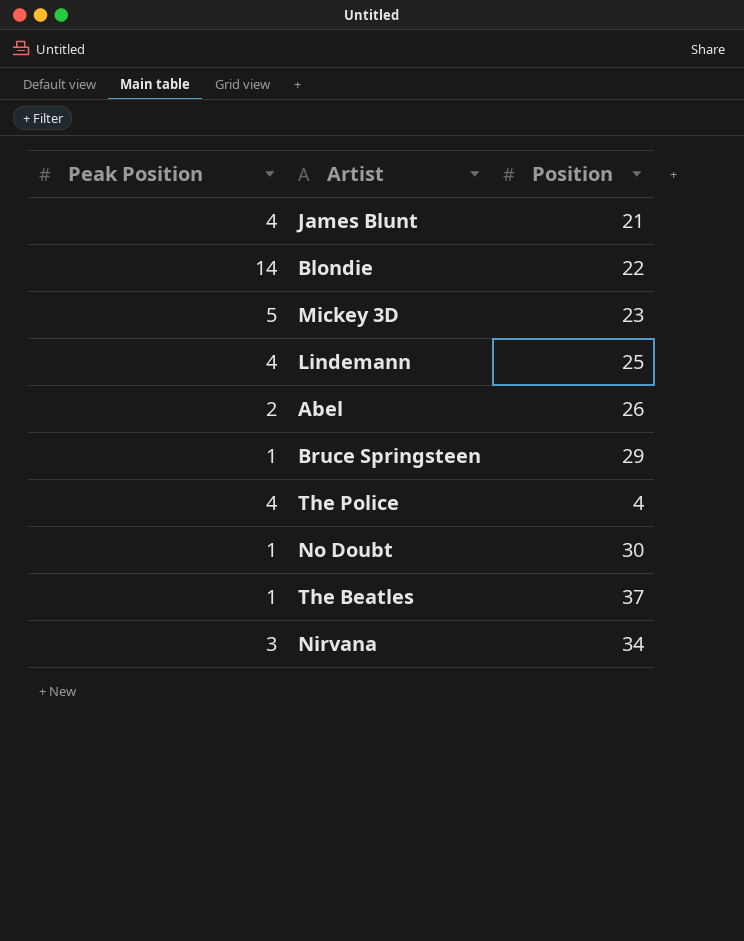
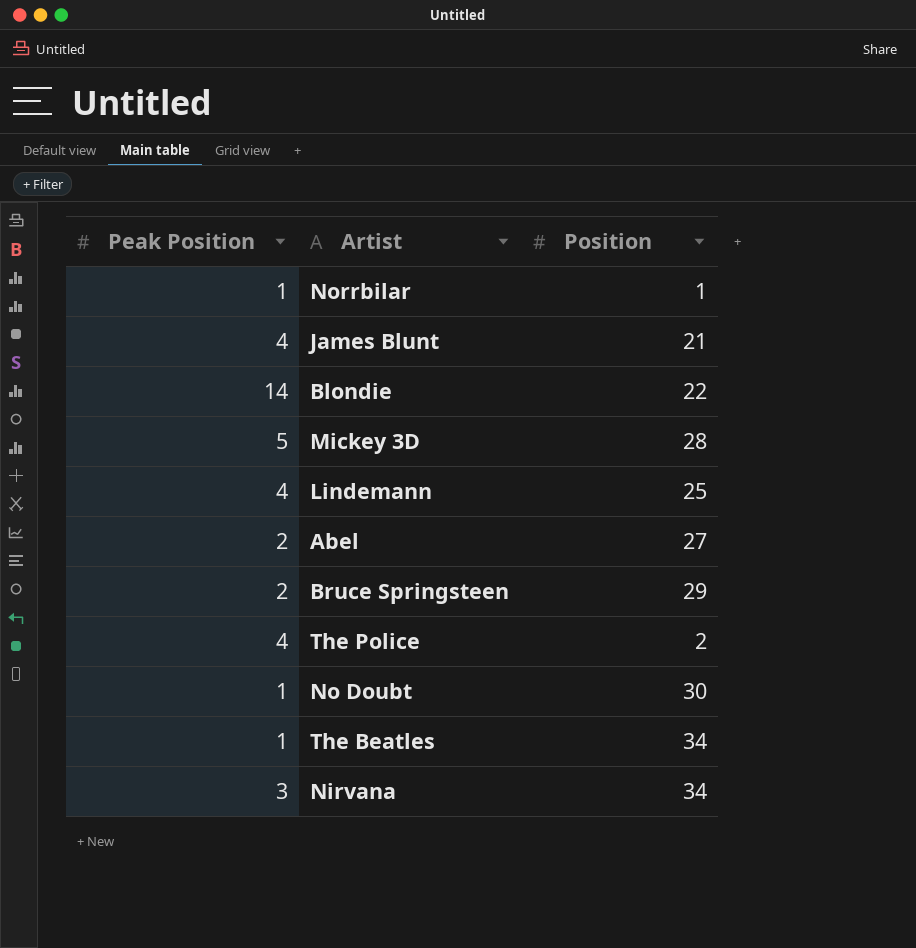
row Norrbilar: none -> 1 | 1
Mickey 3D | Position: 23 -> 28
Abel | Position: 26 -> 27
Bruce Springsteen | Peak Position: 1 -> 2
The Police | Position: 4 -> 2
The Beatles | Position: 37 -> 34

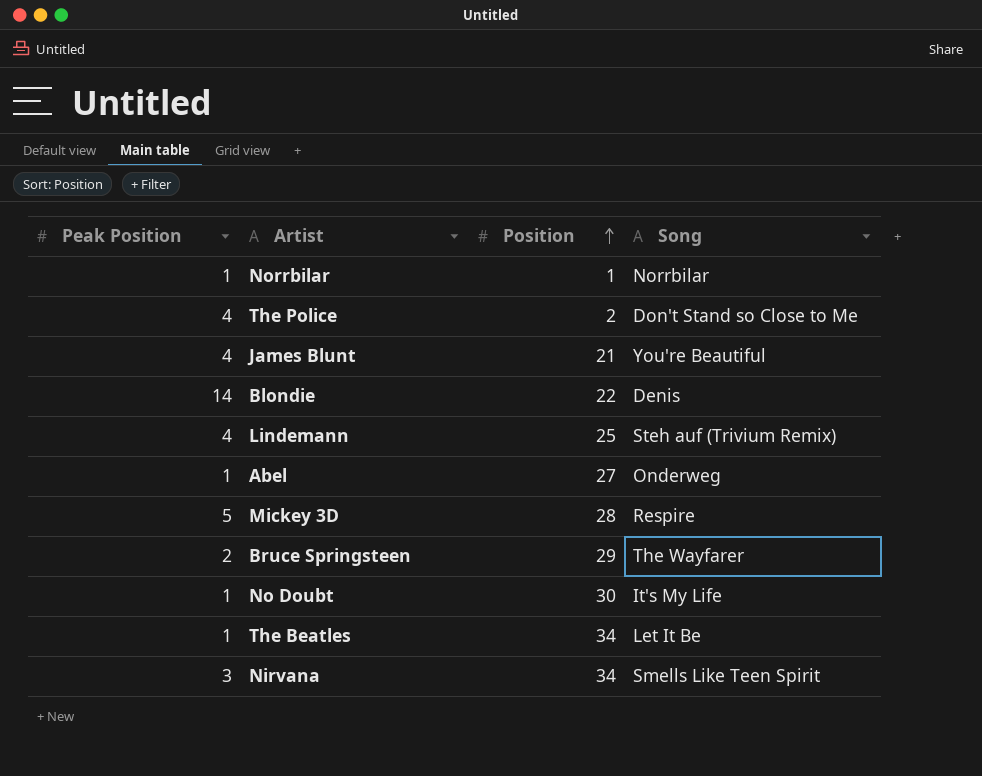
row order: none -> Position ascending
column Song | position: none -> 4
Abel | Peak Position: 2 -> 1

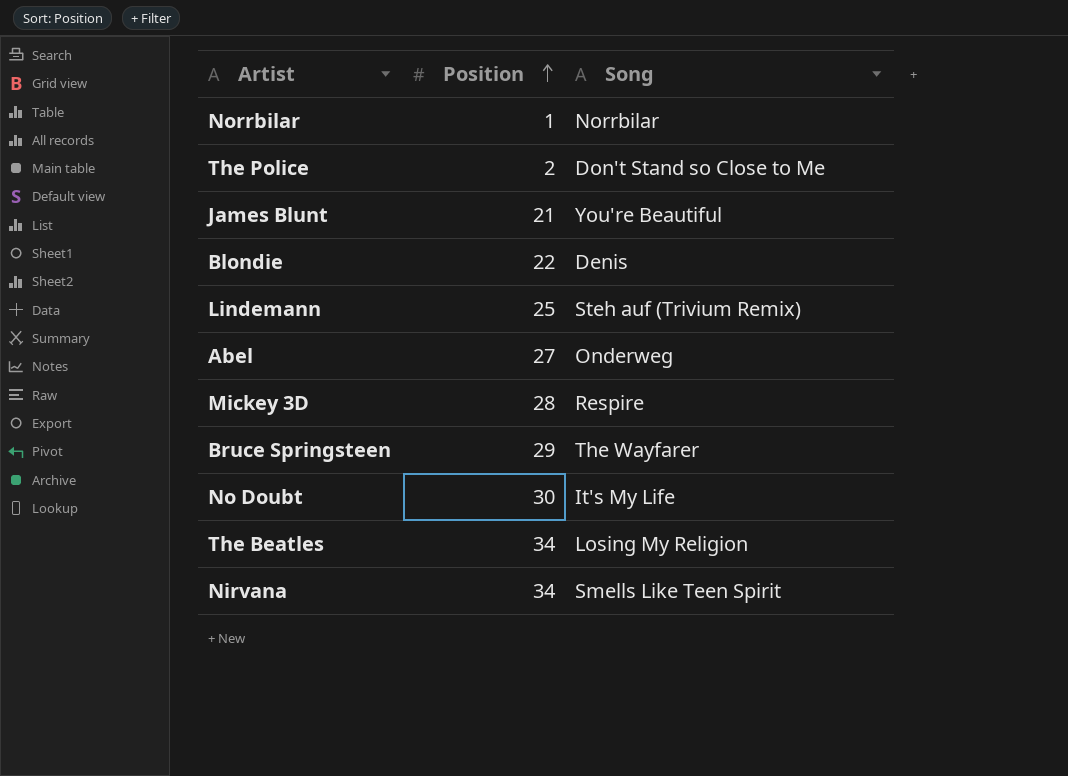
column Peak Position | position: 1 -> none
The Beatles | Song: Let It Be -> Losing My Religion

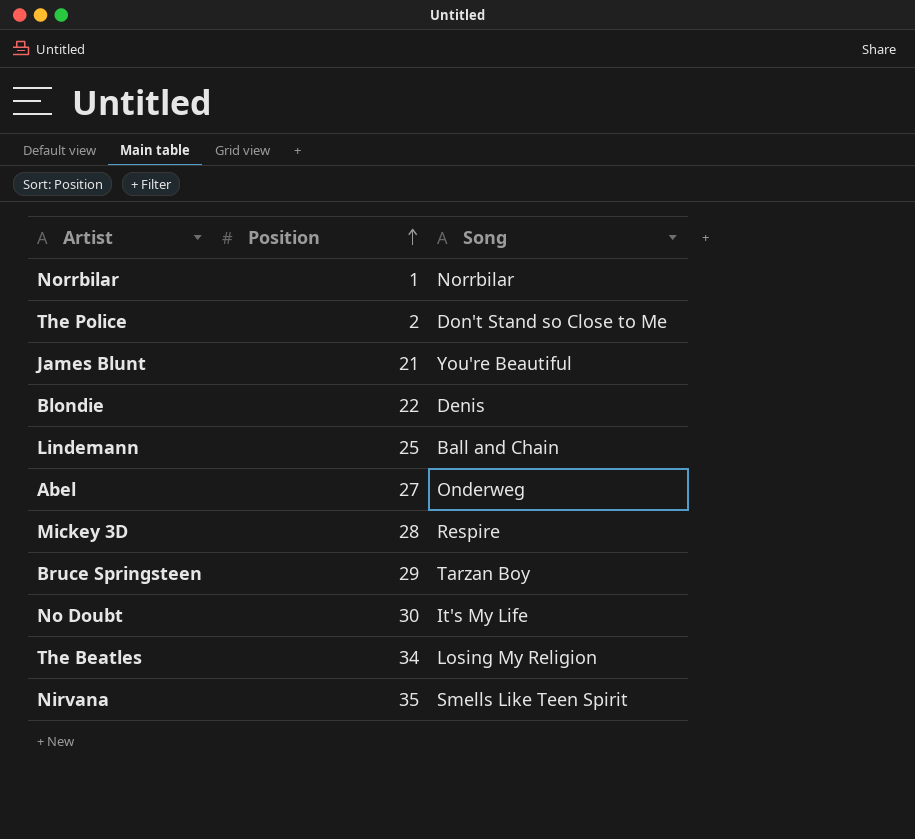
Lindemann | Song: Steh auf (Trivium Remix) -> Ball and Chain
Bruce Springsteen | Song: The Wayfarer -> Tarzan Boy
Nirvana | Position: 34 -> 35

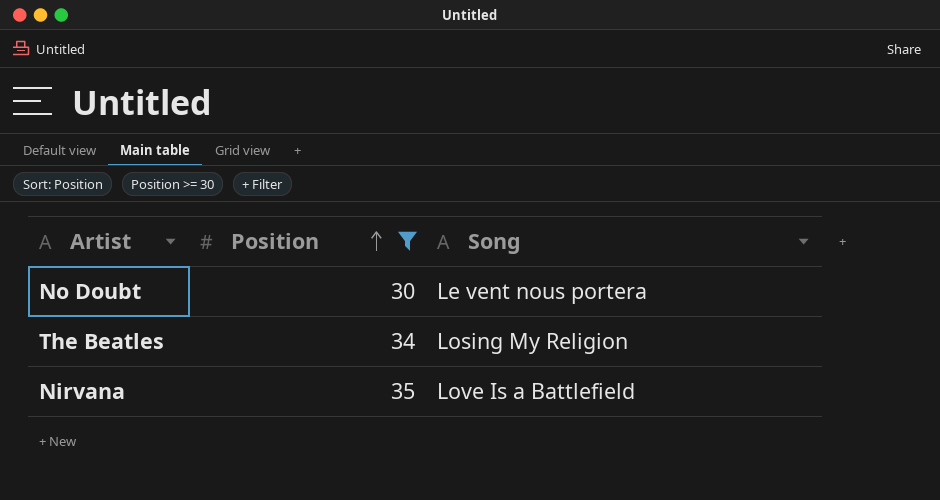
filter: none -> Position >= 30
No Doubt | Song: It's My Life -> Le vent nous portera
Nirvana | Song: Smells Like Teen Spirit -> Love Is a Battlefield

